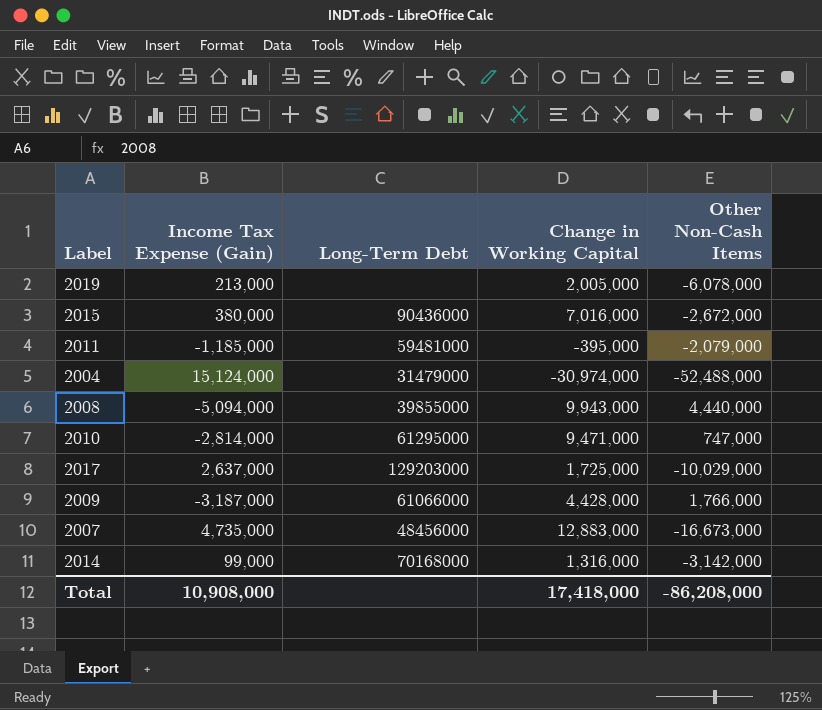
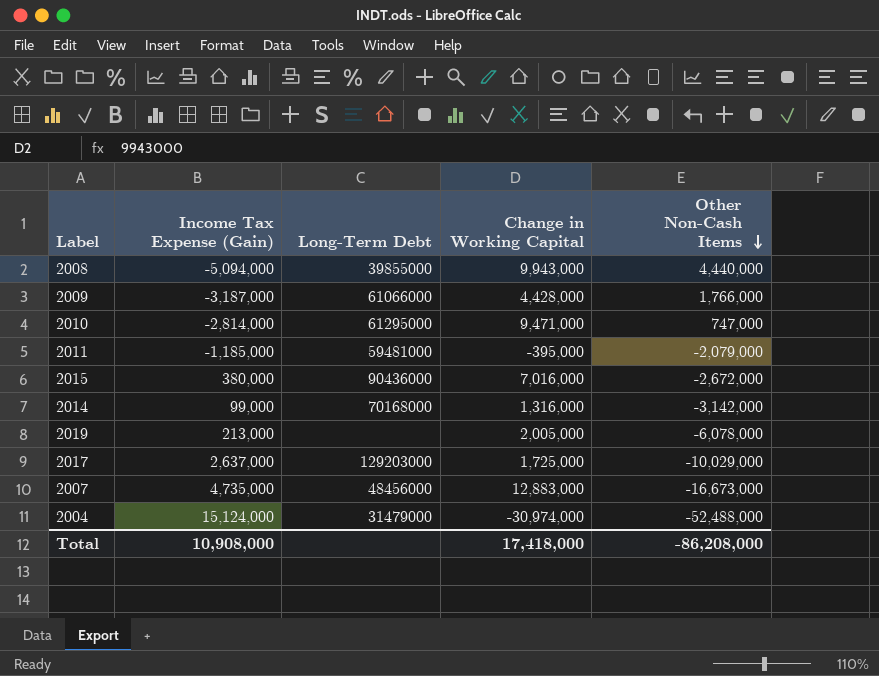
row order: none -> Other Non-Cash Items descending

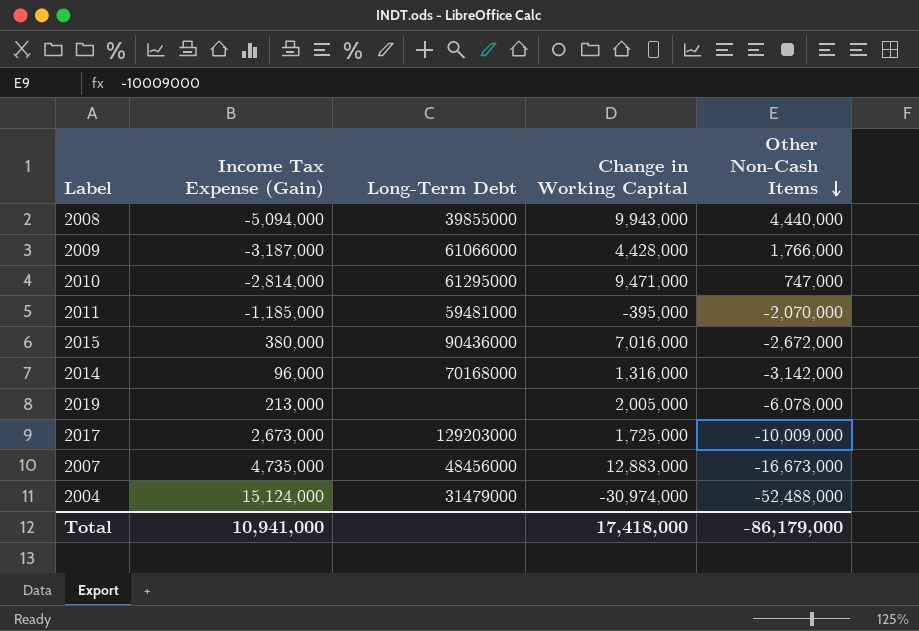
2011 | Other Non-Cash Items: -2,079,000 -> -2,070,000
2014 | Income Tax Expense (Gain): 99,000 -> 96,000
2017 | Income Tax Expense (Gain): 2,637,000 -> 2,673,000
2017 | Other Non-Cash Items: -10,029,000 -> -10,009,000
Total | Income Tax Expense (Gain): 10,908,000 -> 10,941,000
Total | Other Non-Cash Items: -86,208,000 -> -86,179,000

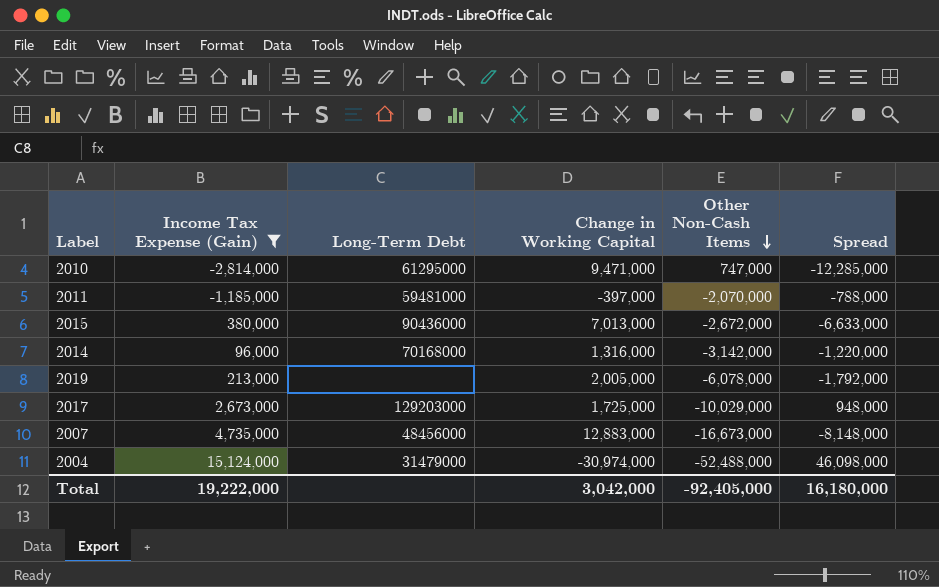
filter: none -> Income Tax Expense (Gain) >= -2,814,000
column Spread | formula: none -> [Income Tax Expense (Gain)] - [Change in Working Capital]
2011 | Change in Working Capital: -395,000 -> -397,000
2015 | Change in Working Capital: 7,016,000 -> 7,013,000
2017 | Other Non-Cash Items: -10,009,000 -> -10,029,000
Total | Income Tax Expense (Gain): 10,941,000 -> 19,222,000
Total | Change in Working Capital: 17,418,000 -> 3,042,000
Total | Other Non-Cash Items: -86,179,000 -> -92,405,000

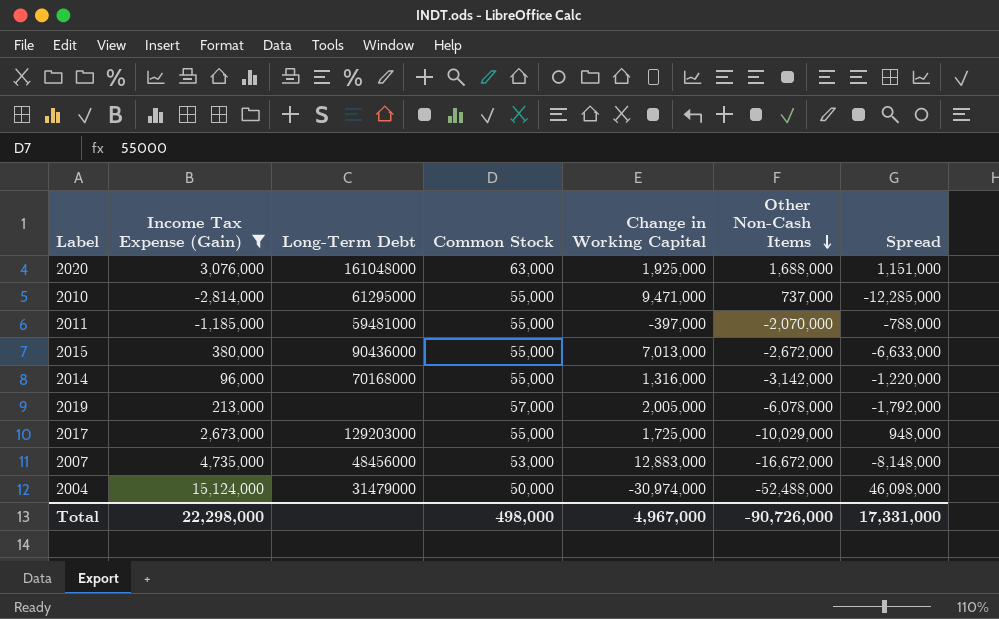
column Common Stock | position: none -> 4
row 2020: none -> 3,076,000 | 161048000 | 63,000 | 1,925,000 | 1,688,000 | 1,151,000
2010 | Other Non-Cash Items: 747,000 -> 737,000
2007 | Other Non-Cash Items: -16,673,000 -> -16,672,000
Total | Income Tax Expense (Gain): 19,222,000 -> 22,298,000
Total | Change in Working Capital: 3,042,000 -> 4,967,000
Total | Other Non-Cash Items: -92,405,000 -> -90,726,000
Total | Spread: 16,180,000 -> 17,331,000

